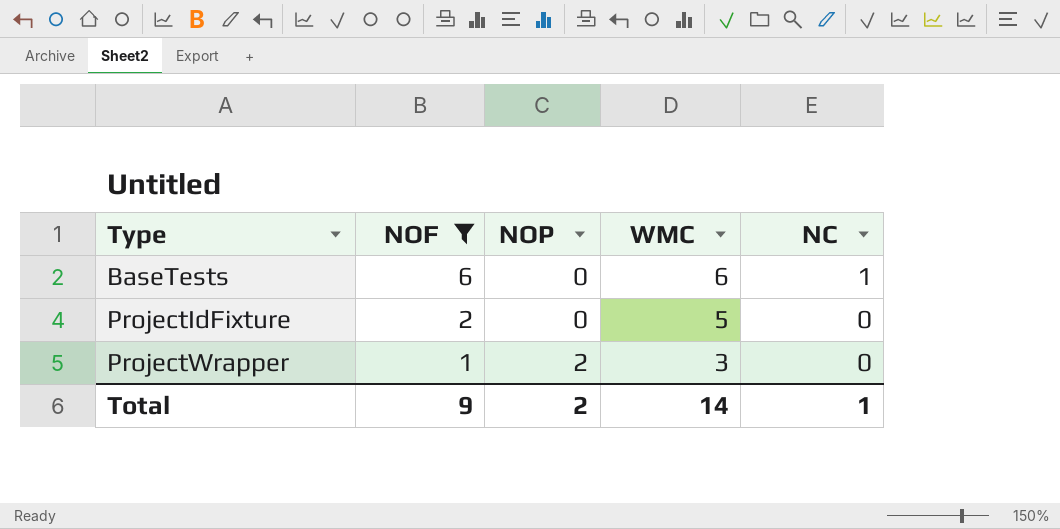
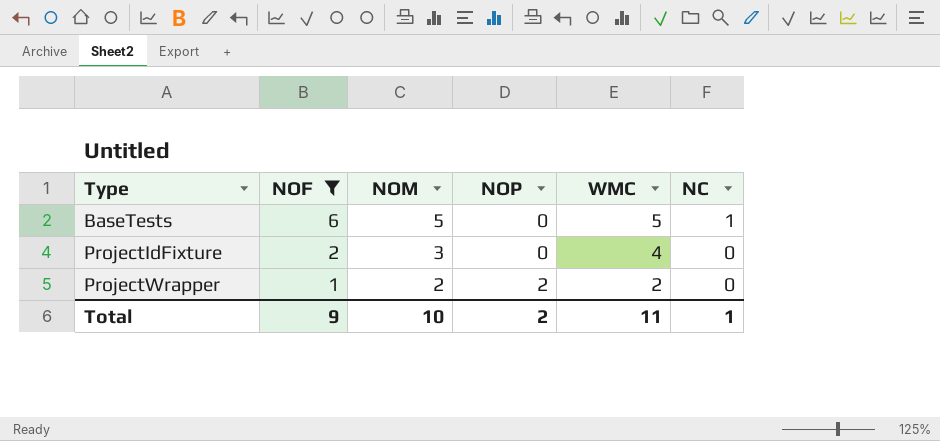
column NOM | position: none -> 3
BaseTests | WMC: 6 -> 5
ProjectIdFixture | WMC: 5 -> 4
ProjectWrapper | WMC: 3 -> 2
Total | WMC: 14 -> 11

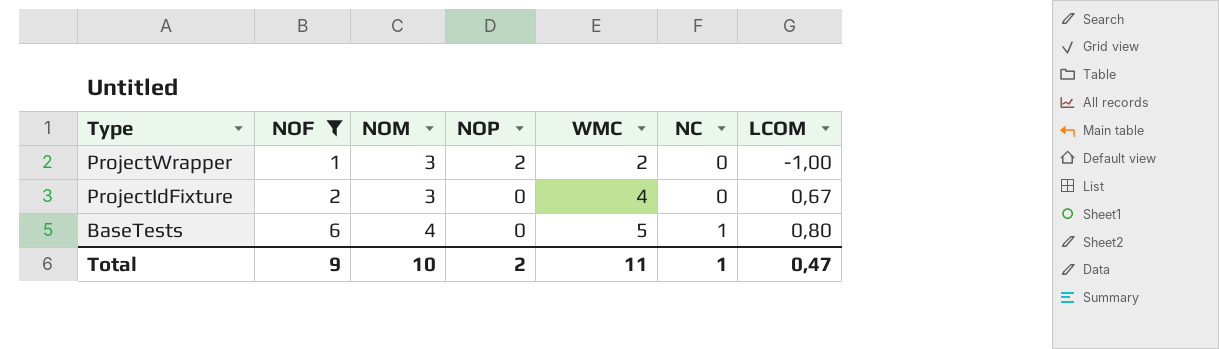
row order: Type ascending -> Type descending
column LCOM | position: none -> 7
ProjectWrapper | NOM: 2 -> 3
BaseTests | NOM: 5 -> 4

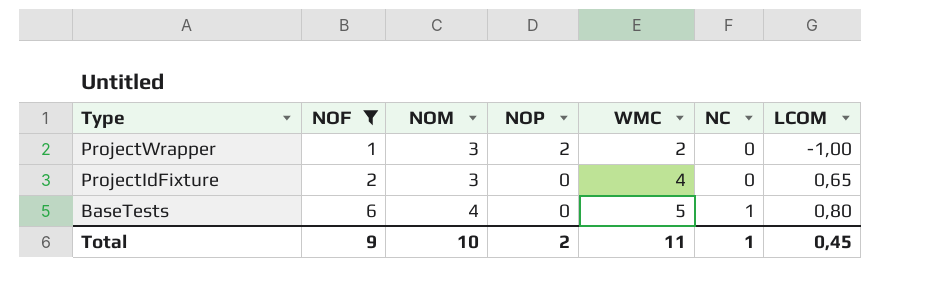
ProjectIdFixture | LCOM: 0,67 -> 0,65
Total | LCOM: 0,47 -> 0,45

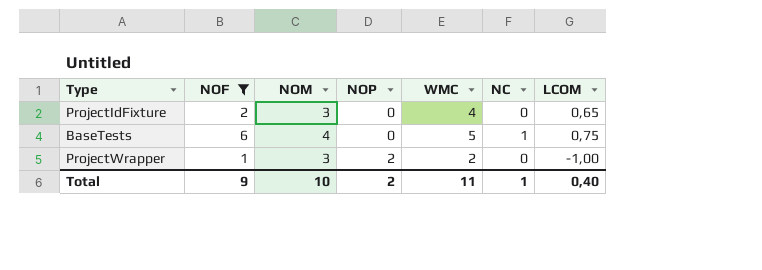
row order: Type descending -> NOP ascending
BaseTests | LCOM: 0,80 -> 0,75
Total | LCOM: 0,45 -> 0,40

